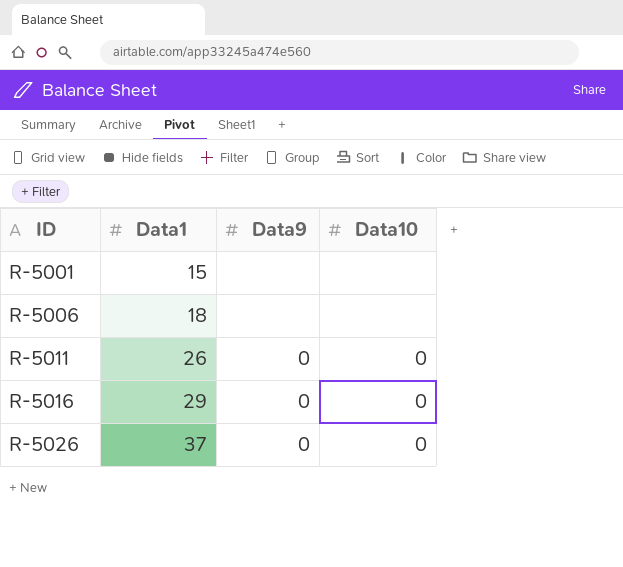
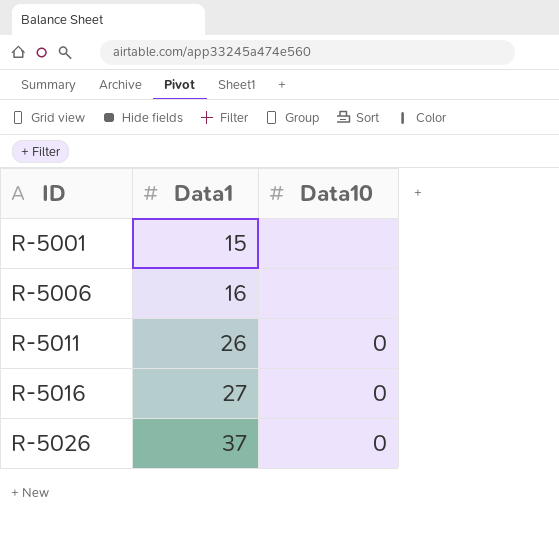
column Data9 | position: 3 -> none
R-5006 | Data1: 18 -> 16
R-5016 | Data1: 29 -> 27

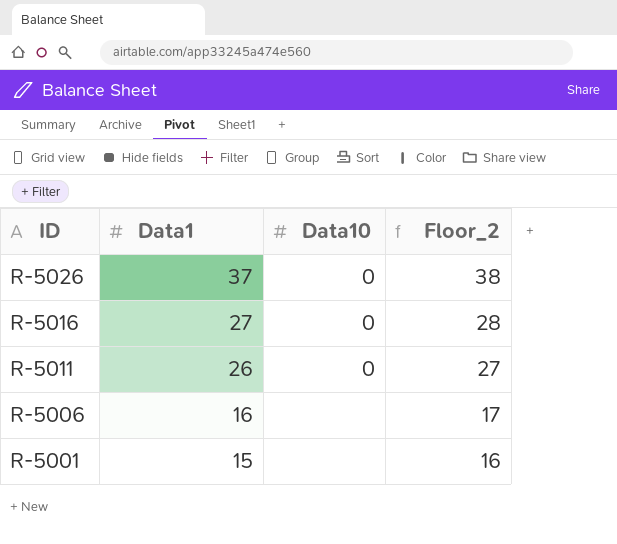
row order: ID ascending -> ID descending
column Floor_2 | formula: none -> [Data1] + 1

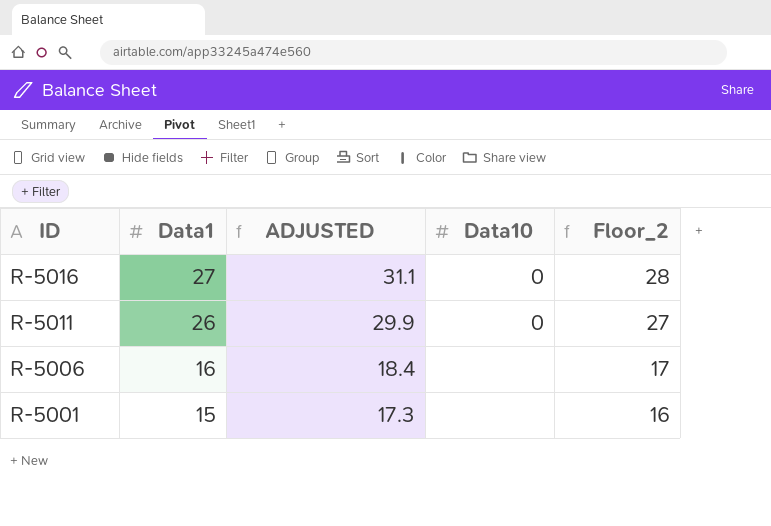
column ADJUSTED | formula: none -> [Data1] * 1.15
row R-5026: 37 | 0 | 38 -> none

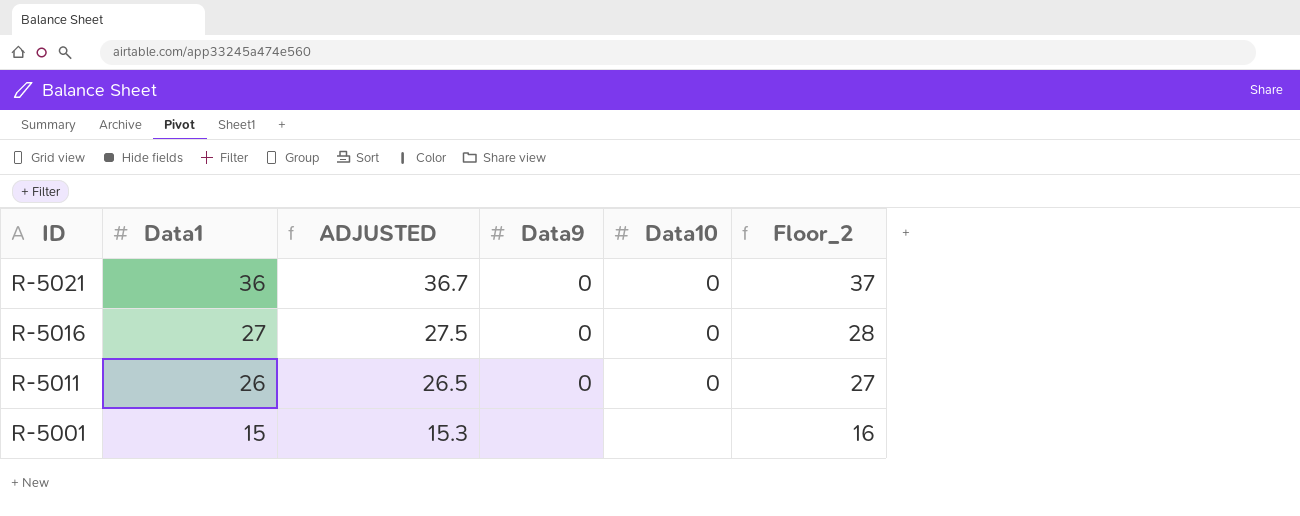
column ADJUSTED | formula: [Data1] * 1.15 -> [Data1] * 1.02
column Data9 | position: none -> 4
row R-5006: 16 | 18.4 | none | 17 -> none
row R-5021: none -> 36 | 36.7 | 0 | 0 | 37

